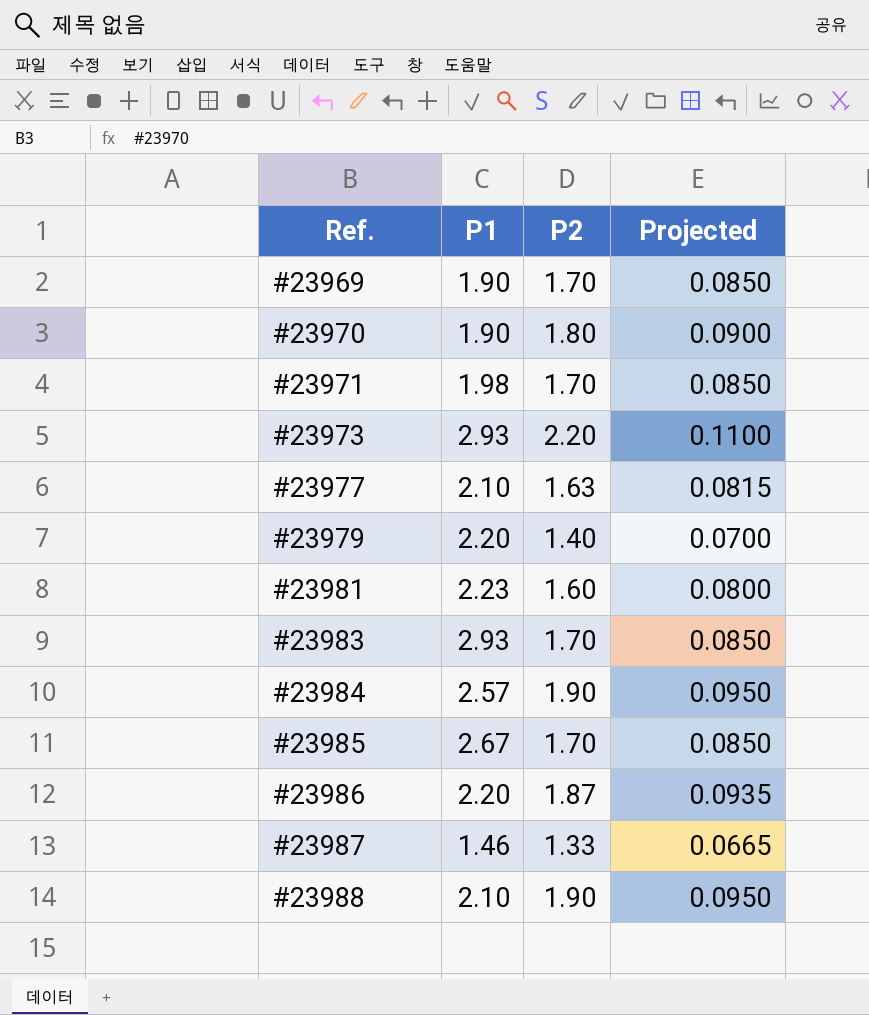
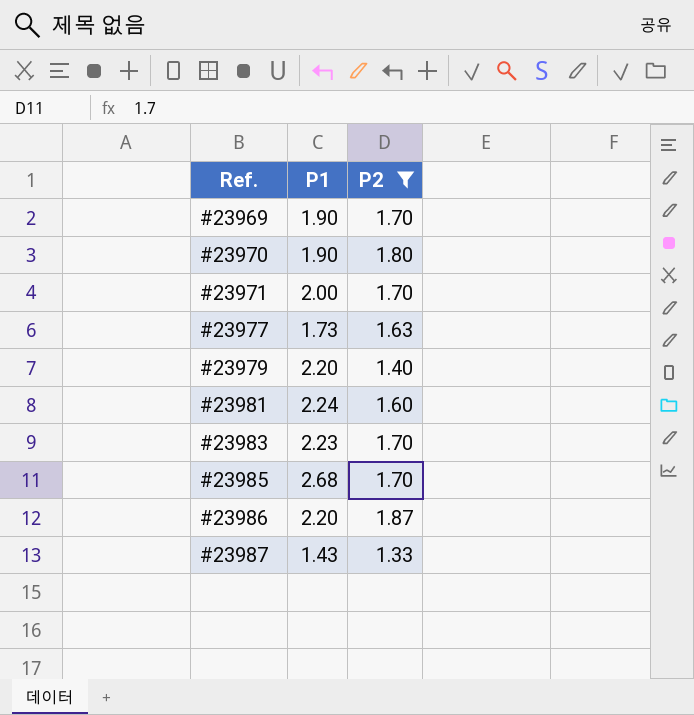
filter: none -> P2 <= 1.87
column Projected | formula: [P2] * 0.05 -> none
#23971 | P1: 1.98 -> 2.00
#23977 | P1: 2.10 -> 1.73
#23981 | P1: 2.23 -> 2.24
#23983 | P1: 2.93 -> 2.23
#23985 | P1: 2.67 -> 2.68
#23987 | P1: 1.46 -> 1.43

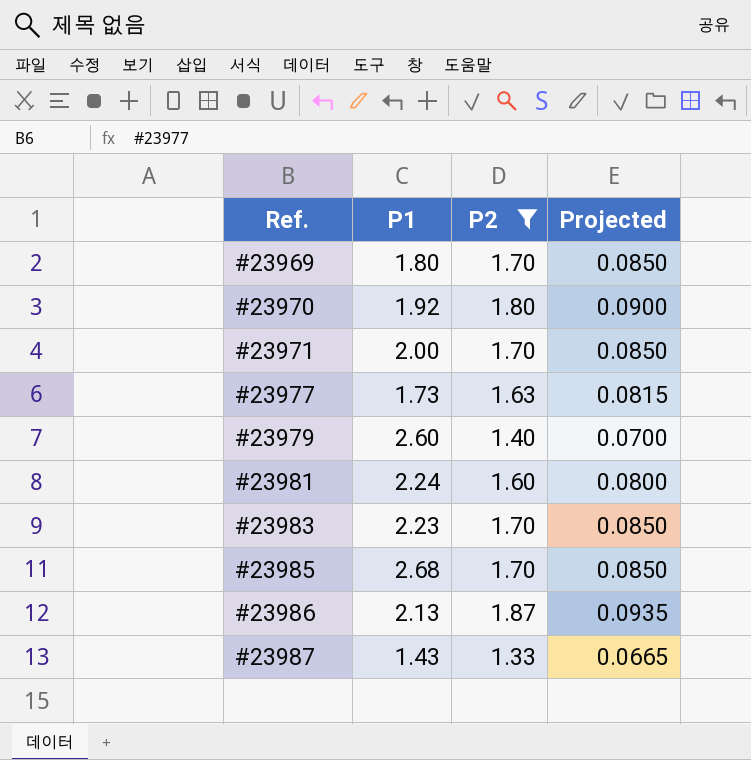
column Projected | formula: none -> [P2] * 0.05
#23969 | P1: 1.90 -> 1.80
#23970 | P1: 1.90 -> 1.92
#23979 | P1: 2.20 -> 2.60
#23986 | P1: 2.20 -> 2.13

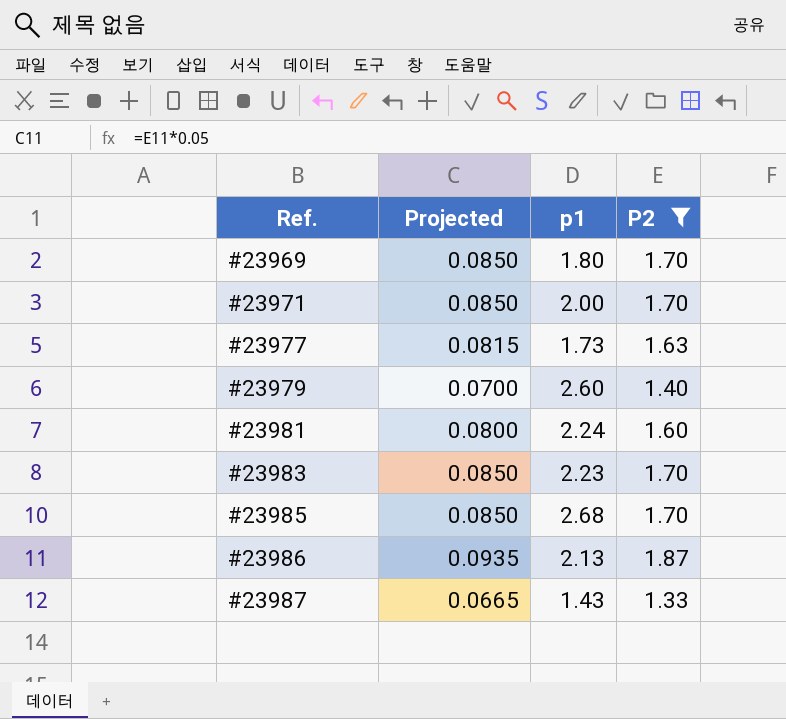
column Projected | position: 4 -> 2
column name: P1 -> p1
row #23970: 1.92 | 1.80 | 0.0900 -> none

